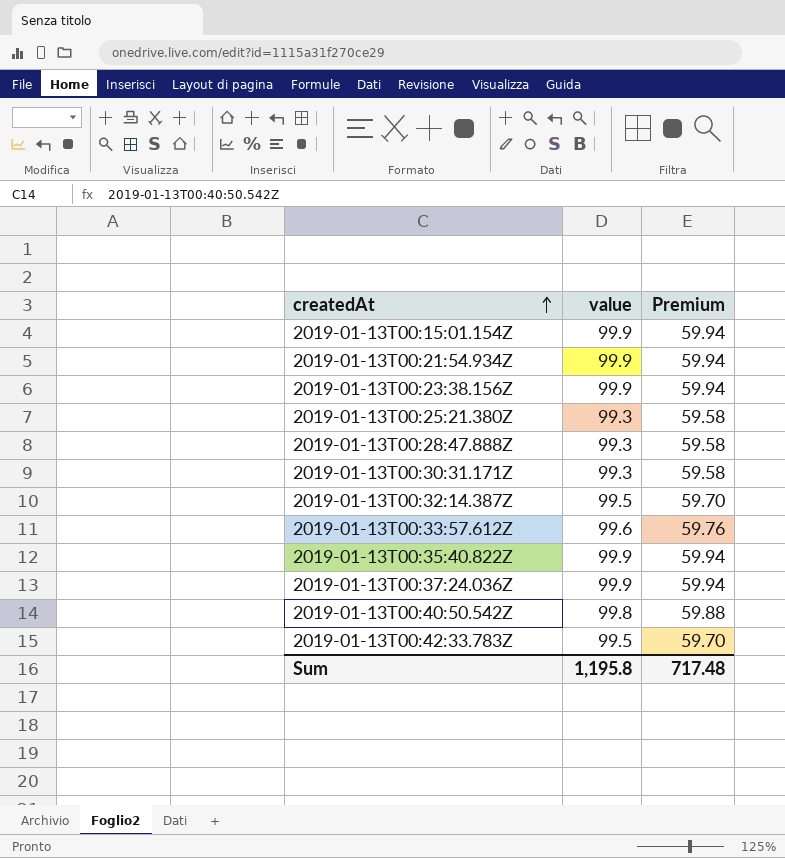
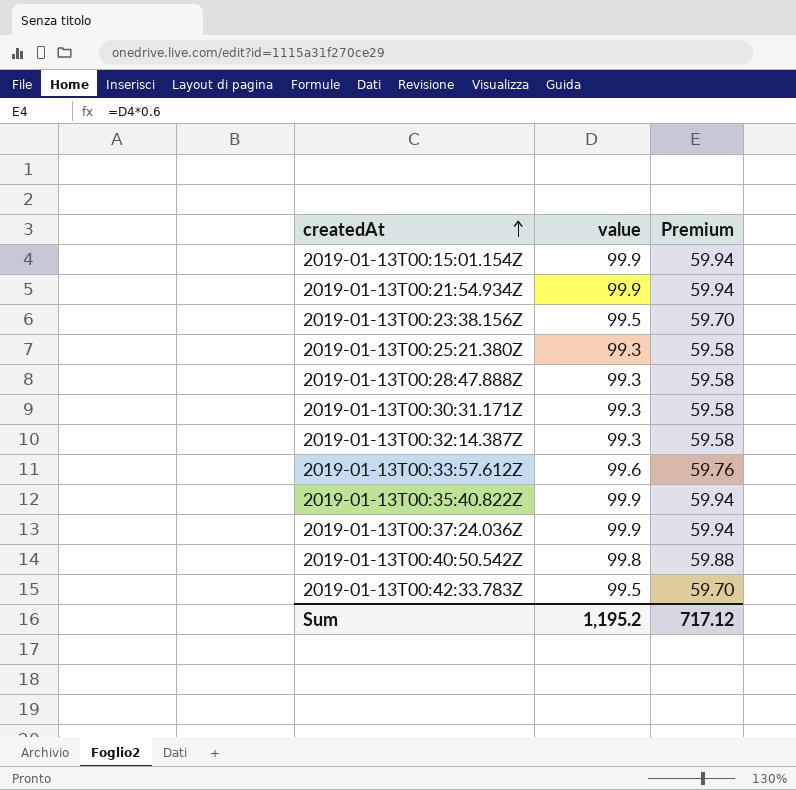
2019-01-13T00:23:38.156Z | value: 99.9 -> 99.5
2019-01-13T00:23:38.156Z | Premium: 59.94 -> 59.70
2019-01-13T00:32:14.387Z | value: 99.5 -> 99.3
2019-01-13T00:32:14.387Z | Premium: 59.70 -> 59.58
Sum | value: 1,195.8 -> 1,195.2
Sum | Premium: 717.48 -> 717.12

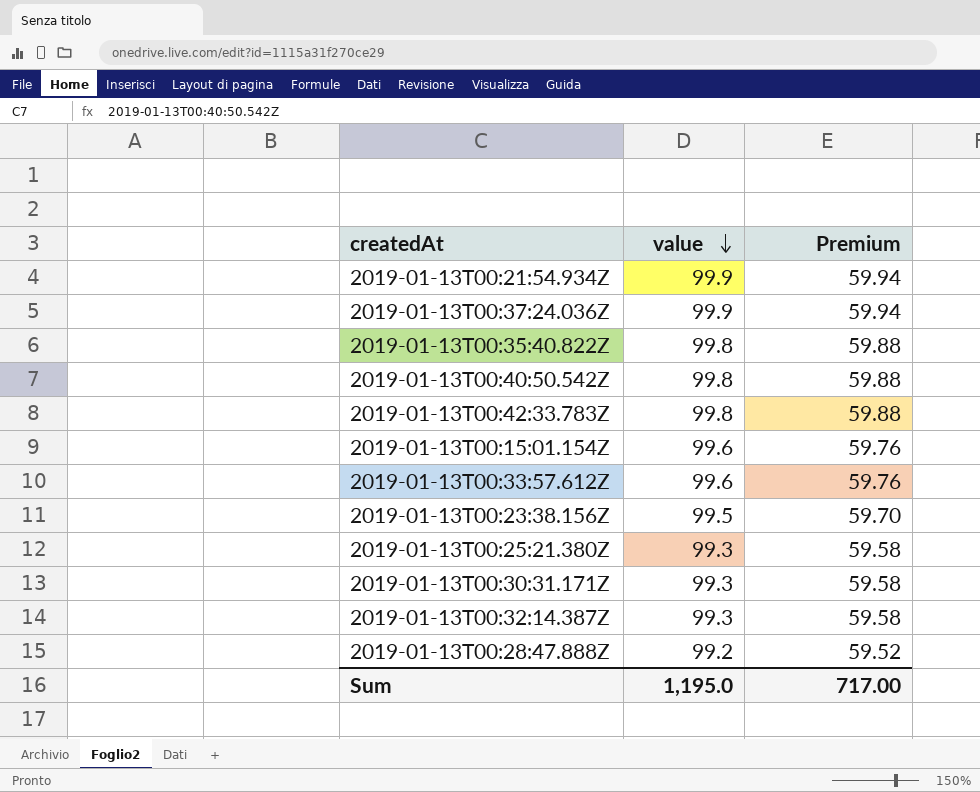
row order: createdAt ascending -> value descending
2019-01-13T00:35:40.822Z | value: 99.9 -> 99.8
2019-01-13T00:35:40.822Z | Premium: 59.94 -> 59.88
2019-01-13T00:42:33.783Z | value: 99.5 -> 99.8
2019-01-13T00:42:33.783Z | Premium: 59.70 -> 59.88
2019-01-13T00:15:01.154Z | value: 99.9 -> 99.6
2019-01-13T00:15:01.154Z | Premium: 59.94 -> 59.76
2019-01-13T00:28:47.888Z | value: 99.3 -> 99.2
2019-01-13T00:28:47.888Z | Premium: 59.58 -> 59.52
Sum | value: 1,195.2 -> 1,195.0
Sum | Premium: 717.12 -> 717.00

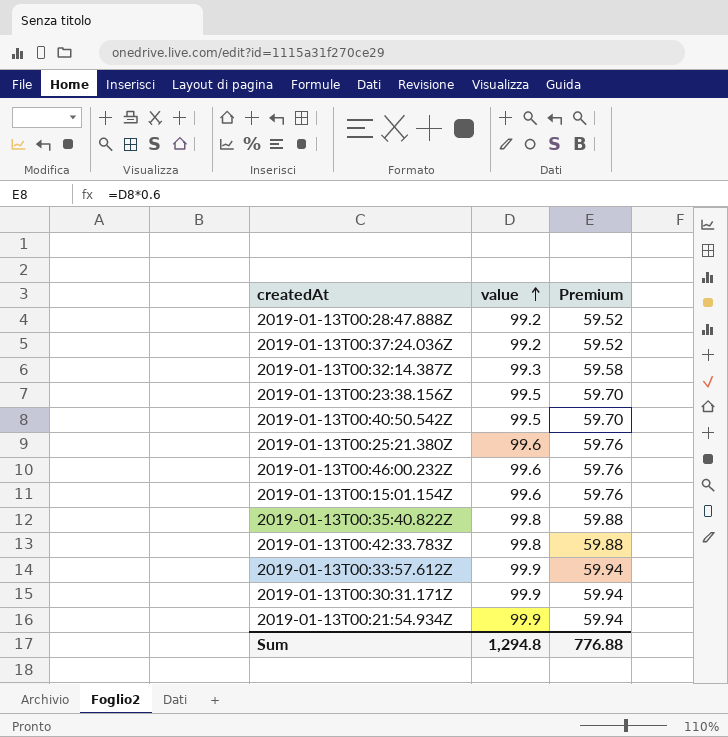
row order: value descending -> value ascending
2019-01-13T00:37:24.036Z | value: 99.9 -> 99.2
2019-01-13T00:37:24.036Z | Premium: 59.94 -> 59.52
2019-01-13T00:40:50.542Z | value: 99.8 -> 99.5
2019-01-13T00:40:50.542Z | Premium: 59.88 -> 59.70
2019-01-13T00:25:21.380Z | value: 99.3 -> 99.6
2019-01-13T00:25:21.380Z | Premium: 59.58 -> 59.76
row 2019-01-13T00:46:00.232Z: none -> 99.6 | 59.76
2019-01-13T00:33:57.612Z | value: 99.6 -> 99.9
2019-01-13T00:33:57.612Z | Premium: 59.76 -> 59.94
2019-01-13T00:30:31.171Z | value: 99.3 -> 99.9
2019-01-13T00:30:31.171Z | Premium: 59.58 -> 59.94
Sum | value: 1,195.0 -> 1,294.8
Sum | Premium: 717.00 -> 776.88

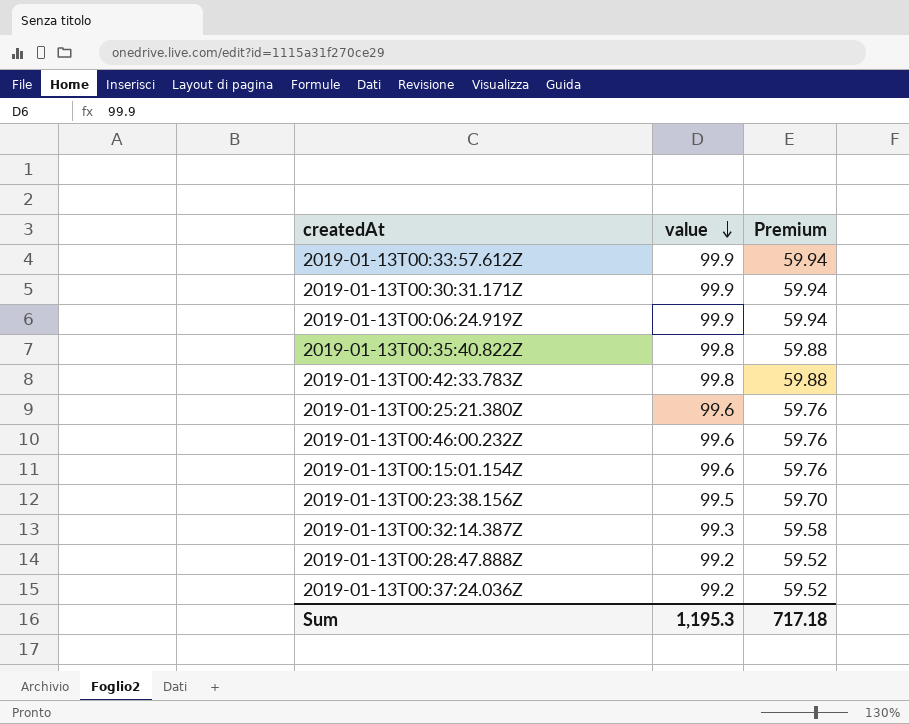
row order: value ascending -> value descending
row 2019-01-13T00:40:50.542Z: 99.5 | 59.70 -> none
row 2019-01-13T00:21:54.934Z: 99.9 | 59.94 -> none
row 2019-01-13T00:06:24.919Z: none -> 99.9 | 59.94
Sum | value: 1,294.8 -> 1,195.3
Sum | Premium: 776.88 -> 717.18

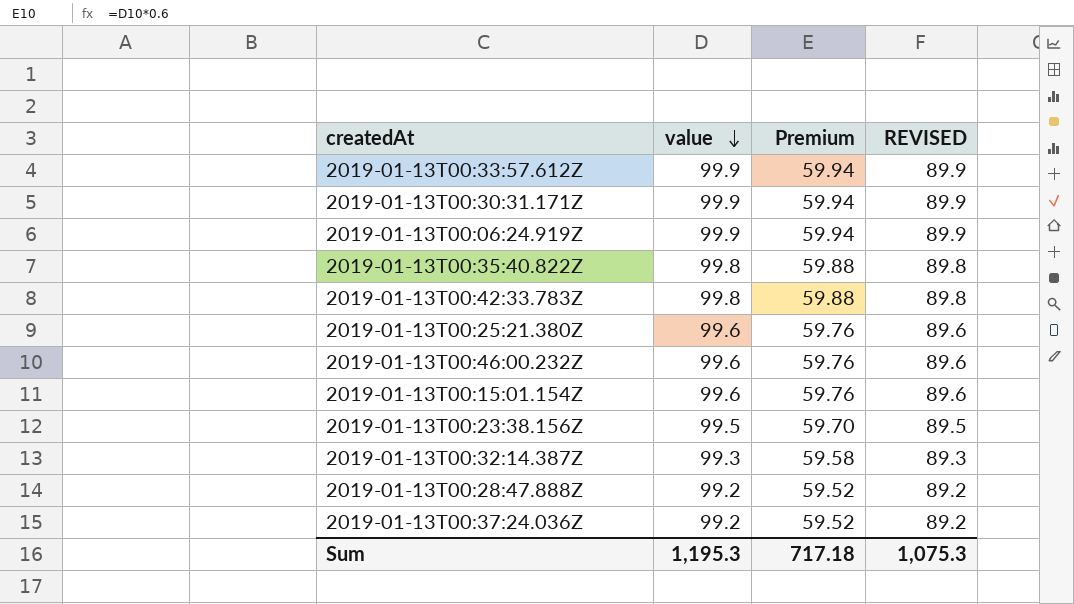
column REVISED | formula: none -> [value] - 10

